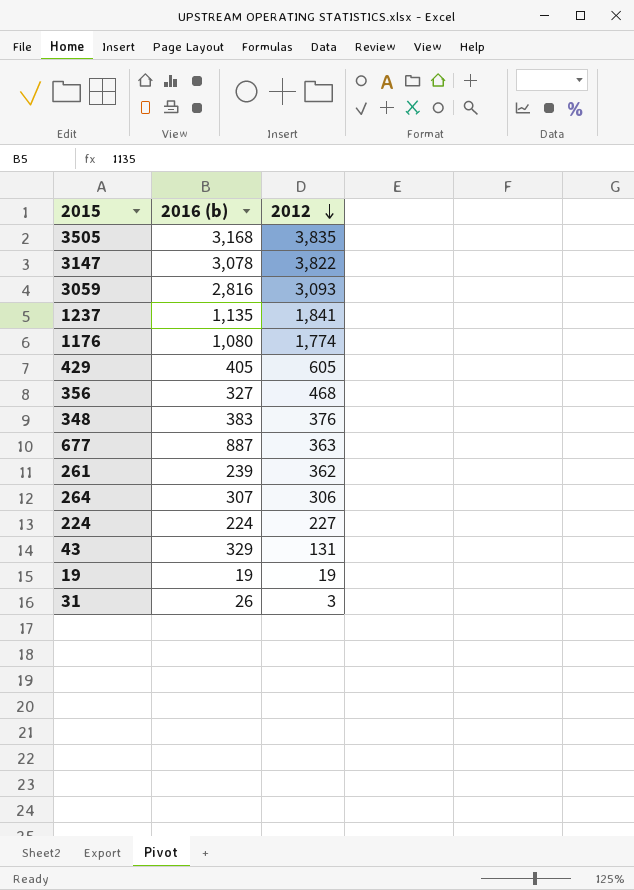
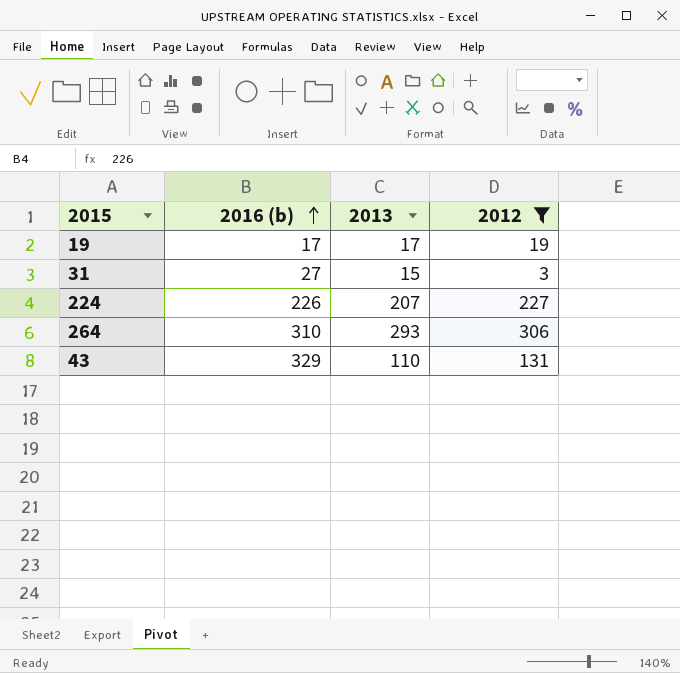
filter: none -> 2012 <= 306
row order: 2012 descending -> 2016 (b) ascending
column 2013 | position: none -> 3
19 | 2016 (b): 19 -> 17
31 | 2016 (b): 26 -> 27
224 | 2016 (b): 224 -> 226
264 | 2016 (b): 307 -> 310

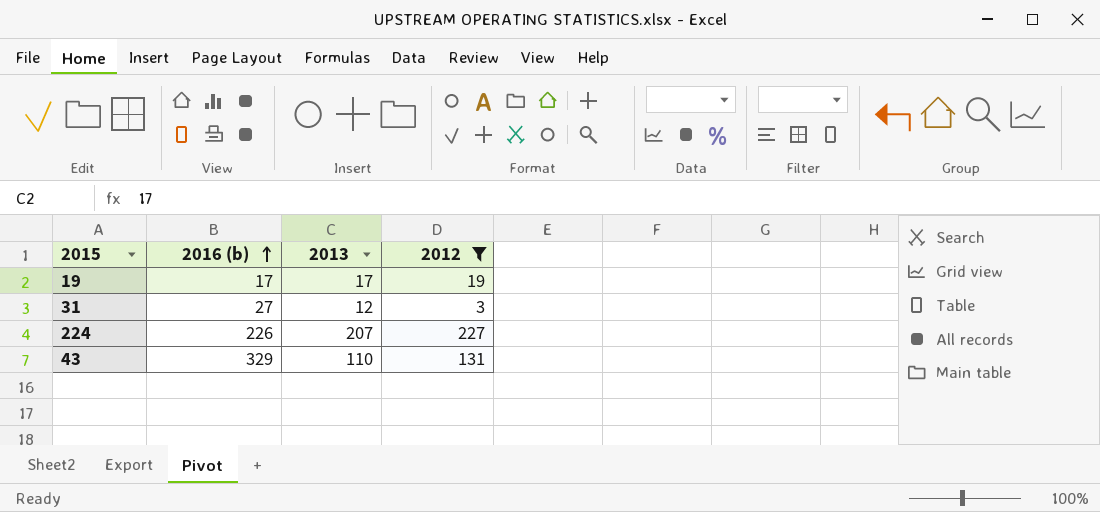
row 264: 310 | 293 | 306 -> none
31 | 2013: 15 -> 12

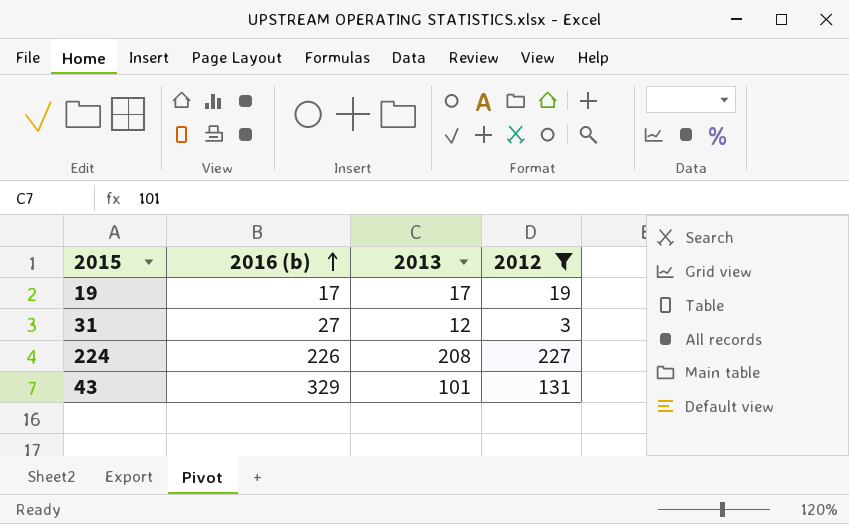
224 | 2013: 207 -> 208
43 | 2013: 110 -> 101

